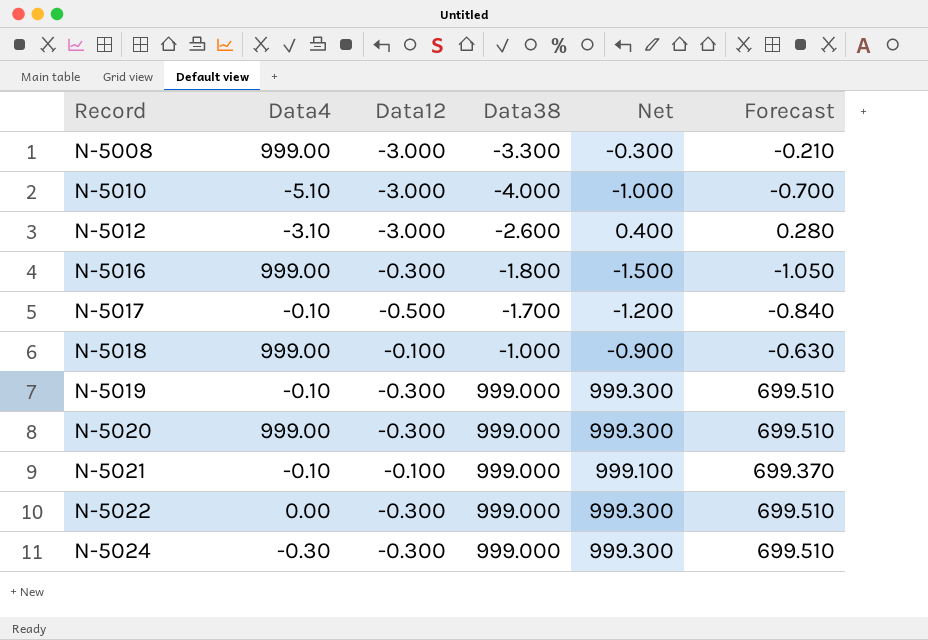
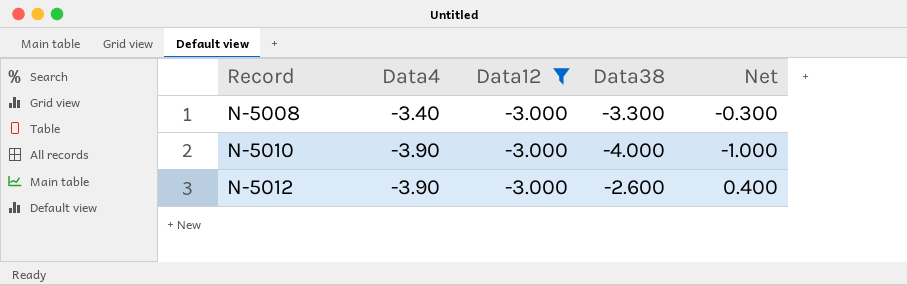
filter: none -> Data12 = -3.000
column Forecast | formula: [Net] * 0.7 -> none
N-5008 | Data4: 999.00 -> -3.40
N-5010 | Data4: -5.10 -> -3.90
N-5012 | Data4: -3.10 -> -3.90

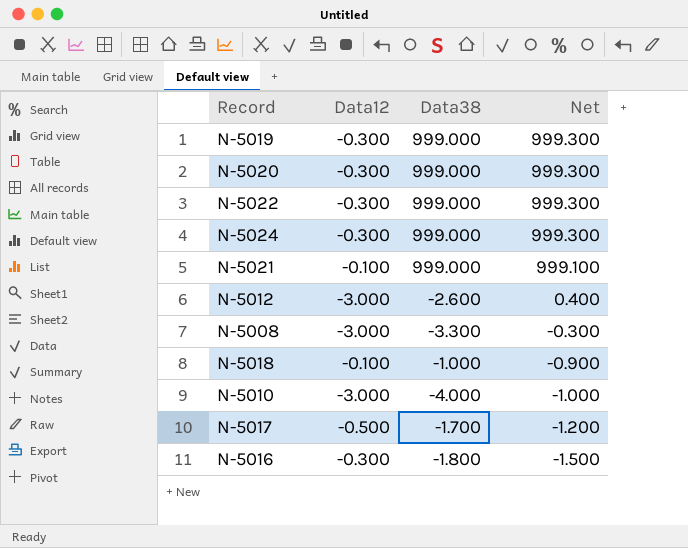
filter: Data12 = -3.000 -> none
row order: Record ascending -> Net descending
column Data4 | position: 2 -> none

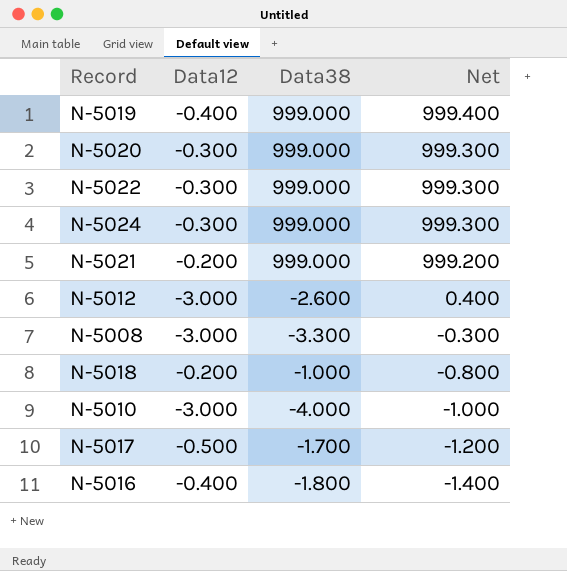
N-5019 | Data12: -0.300 -> -0.400
N-5019 | Net: 999.300 -> 999.400
N-5021 | Data12: -0.100 -> -0.200
N-5021 | Net: 999.100 -> 999.200
N-5018 | Data12: -0.100 -> -0.200
N-5018 | Net: -0.900 -> -0.800
N-5016 | Data12: -0.300 -> -0.400
N-5016 | Net: -1.500 -> -1.400

